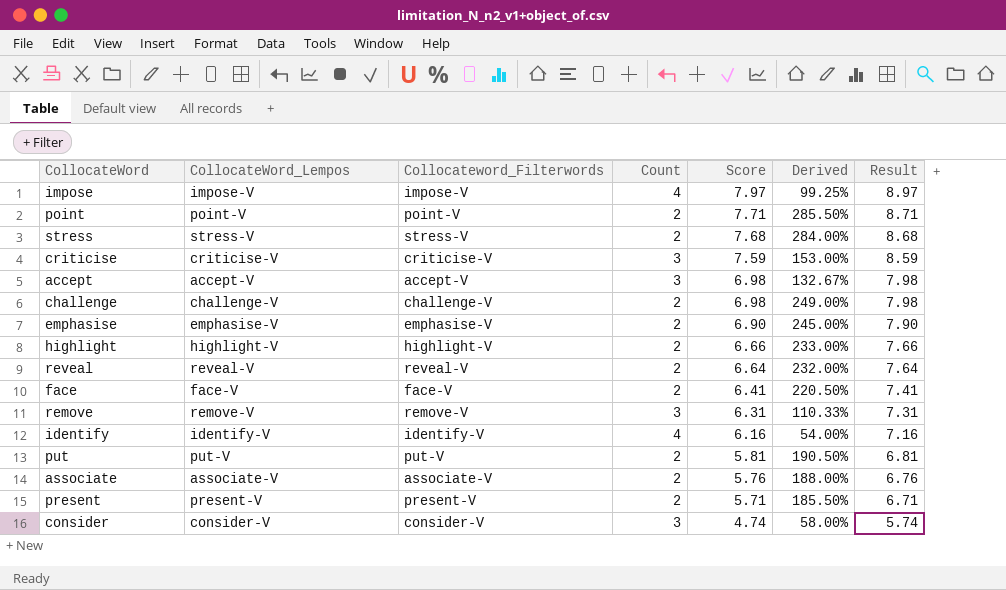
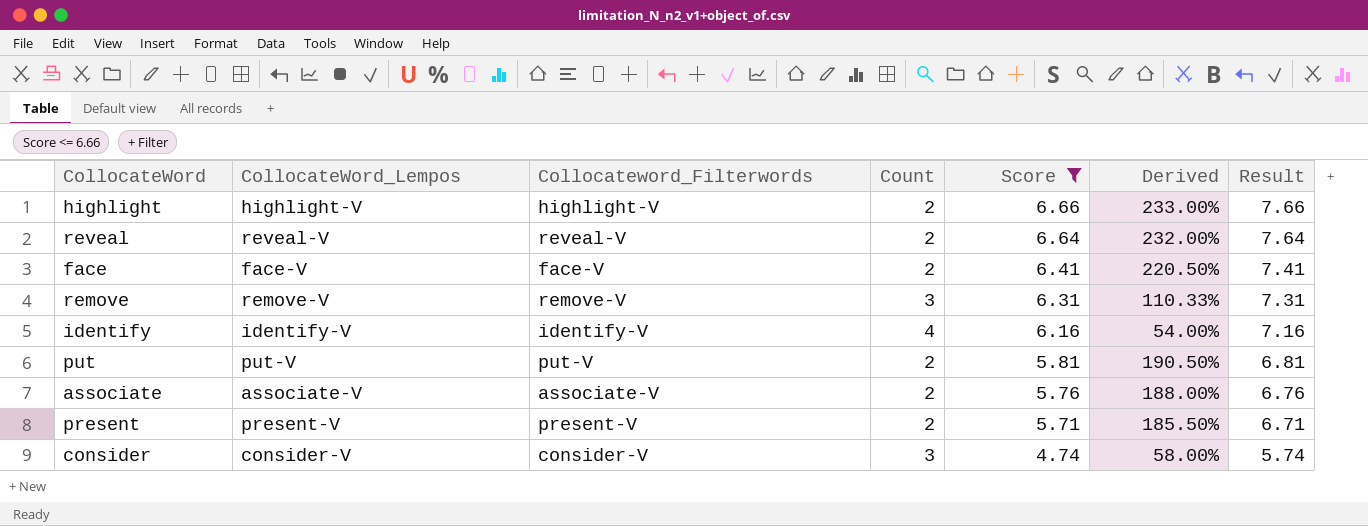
filter: none -> Score <= 6.66

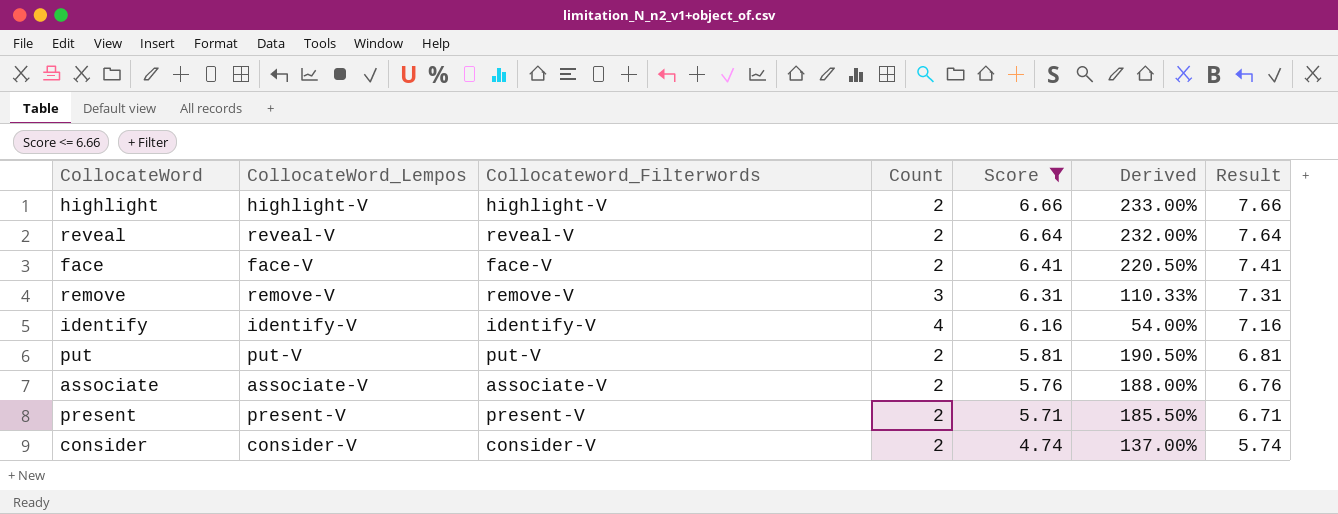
consider | Count: 3 -> 2
consider | Derived: 58.00% -> 137.00%

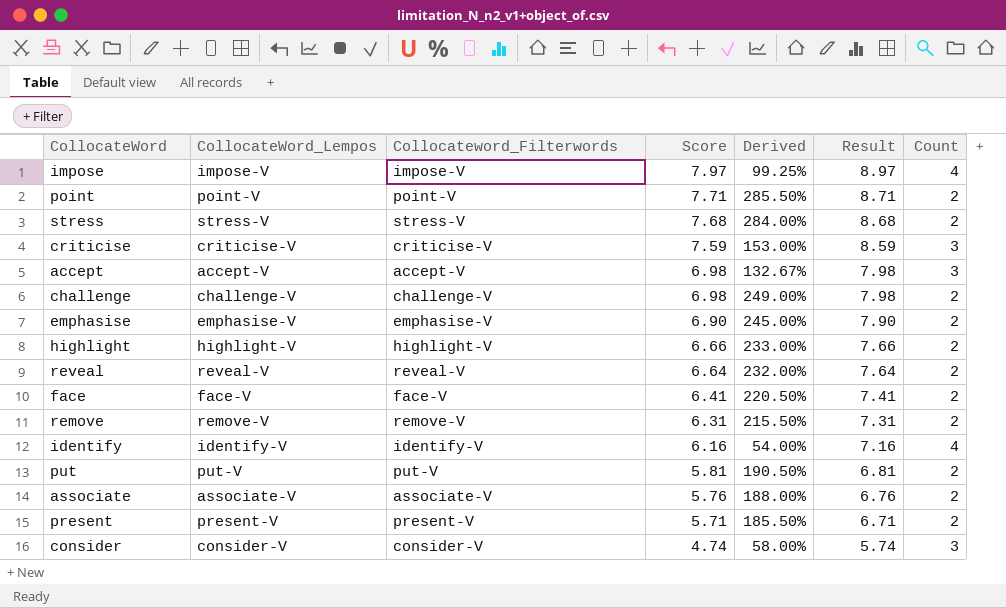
filter: Score <= 6.66 -> none
column Count | position: 4 -> 7
remove | Derived: 110.33% -> 215.50%
remove | Count: 3 -> 2
consider | Derived: 137.00% -> 58.00%
consider | Count: 2 -> 3

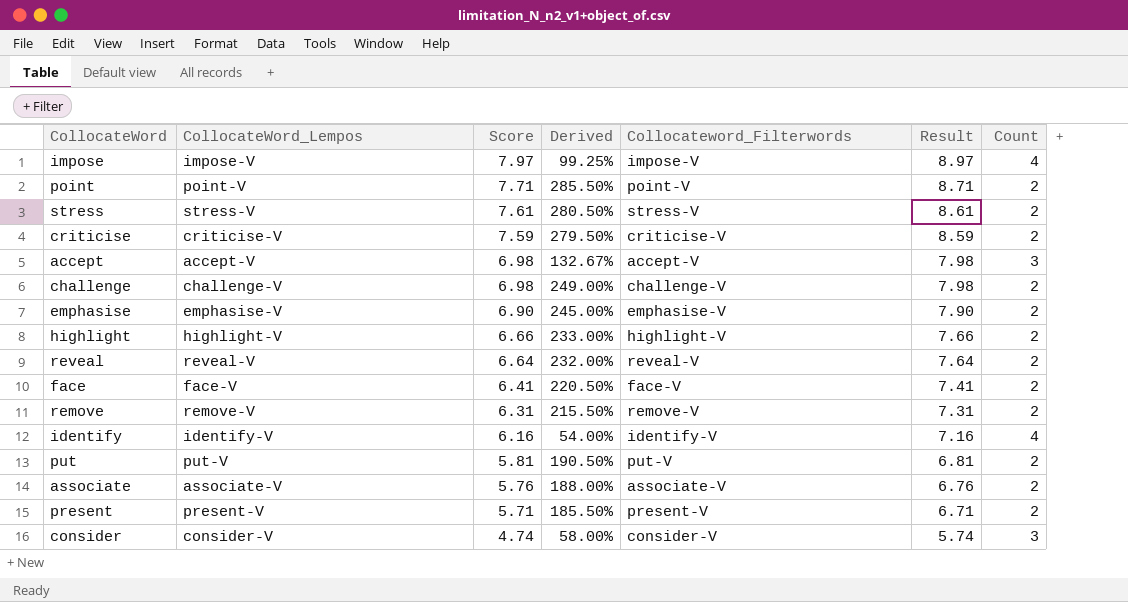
column Collocateword_Filterwords | position: 3 -> 5
stress | Score: 7.68 -> 7.61
stress | Derived: 284.00% -> 280.50%
stress | Result: 8.68 -> 8.61
criticise | Derived: 153.00% -> 279.50%
criticise | Count: 3 -> 2

